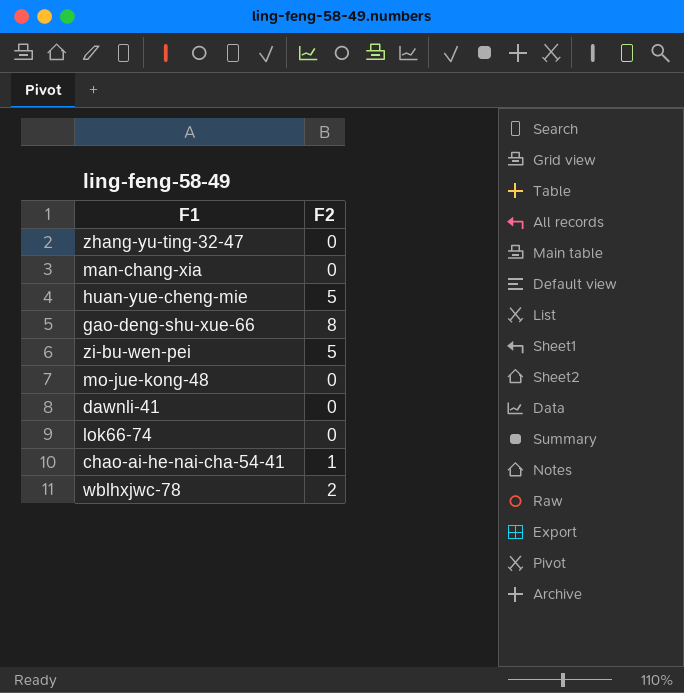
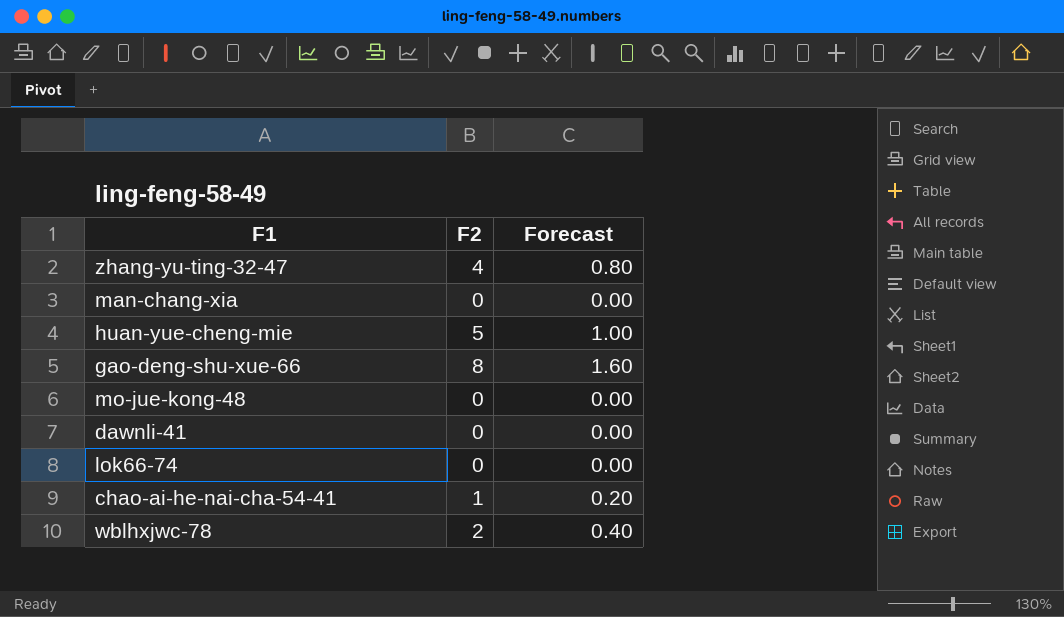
column Forecast | formula: none -> [F2] * 0.2
row zi-bu-wen-pei: 5 -> none
zhang-yu-ting-32-47 | F2: 0 -> 4

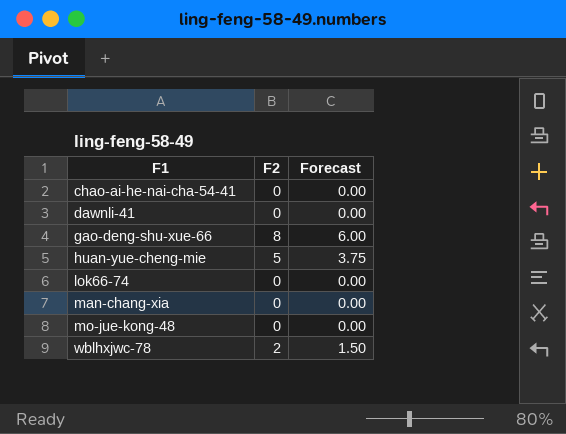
row order: none -> F1 ascending
column Forecast | formula: [F2] * 0.2 -> [F2] * 0.75
row zhang-yu-ting-32-47: 4 | 0.80 -> none
chao-ai-he-nai-cha-54-41 | F2: 1 -> 0

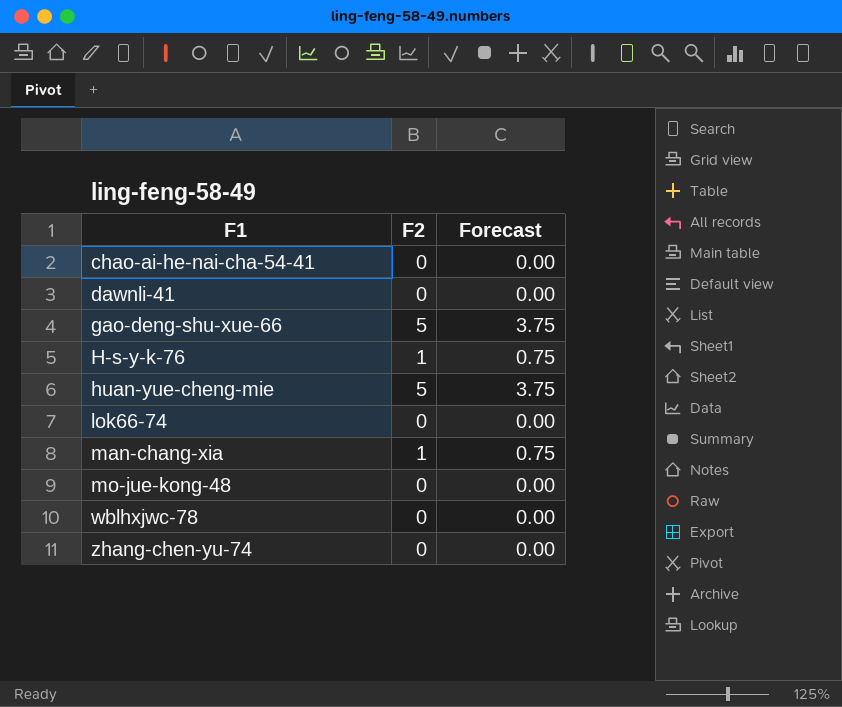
gao-deng-shu-xue-66 | F2: 8 -> 5
gao-deng-shu-xue-66 | Forecast: 6.00 -> 3.75
row H-s-y-k-76: none -> 1 | 0.75
man-chang-xia | F2: 0 -> 1
man-chang-xia | Forecast: 0.00 -> 0.75
wblhxjwc-78 | F2: 2 -> 0
wblhxjwc-78 | Forecast: 1.50 -> 0.00
row zhang-chen-yu-74: none -> 0 | 0.00

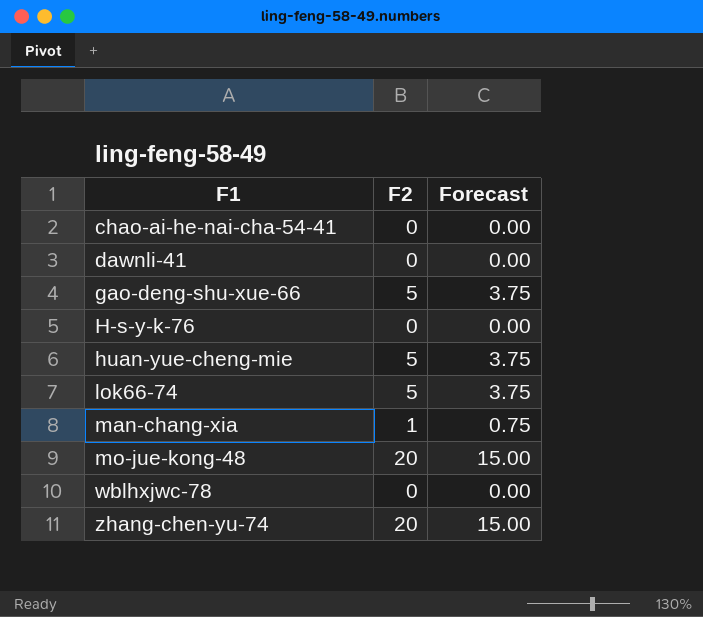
H-s-y-k-76 | F2: 1 -> 0
H-s-y-k-76 | Forecast: 0.75 -> 0.00
lok66-74 | F2: 0 -> 5
lok66-74 | Forecast: 0.00 -> 3.75
mo-jue-kong-48 | F2: 0 -> 20
mo-jue-kong-48 | Forecast: 0.00 -> 15.00
zhang-chen-yu-74 | F2: 0 -> 20
zhang-chen-yu-74 | Forecast: 0.00 -> 15.00

